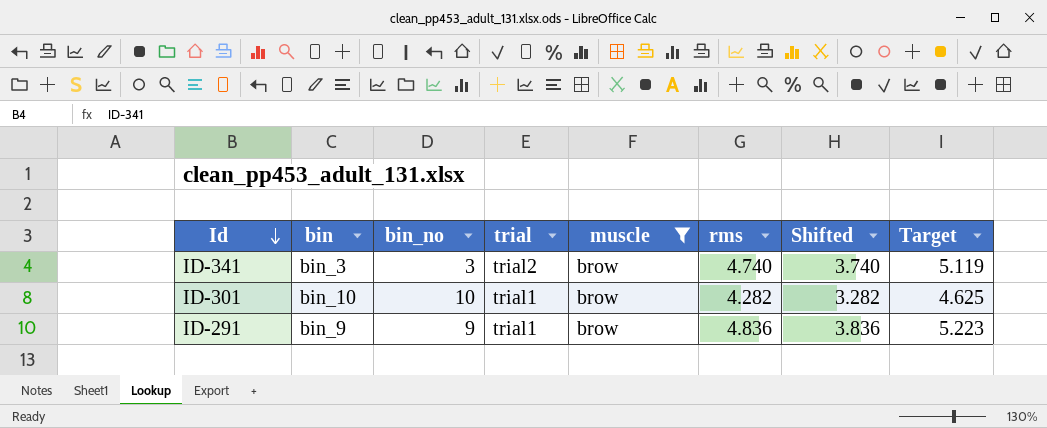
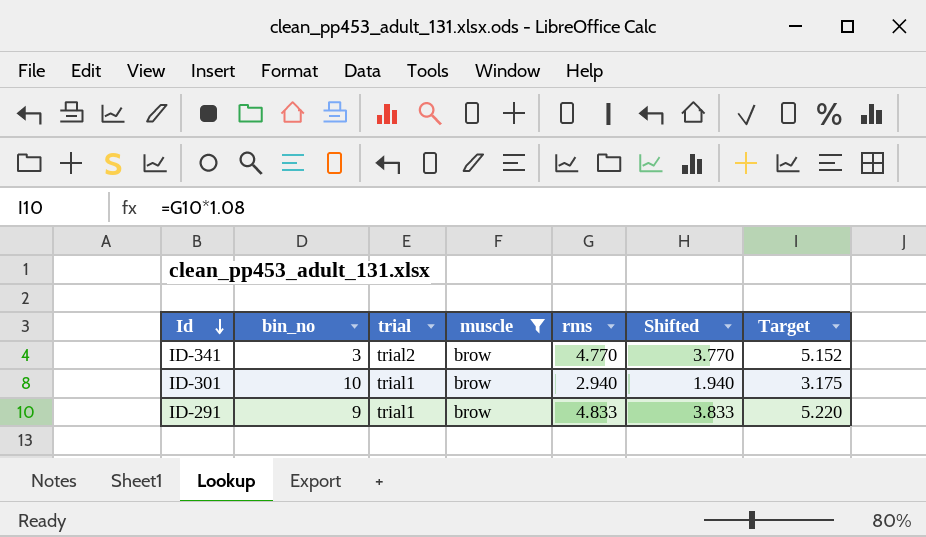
column bin | position: 2 -> none
ID-341 | rms: 4.740 -> 4.770
ID-341 | Shifted: 3.740 -> 3.770
ID-341 | Target: 5.119 -> 5.152
ID-301 | rms: 4.282 -> 2.940
ID-301 | Shifted: 3.282 -> 1.940
ID-301 | Target: 4.625 -> 3.175
ID-291 | rms: 4.836 -> 4.833
ID-291 | Shifted: 3.836 -> 3.833
ID-291 | Target: 5.223 -> 5.220

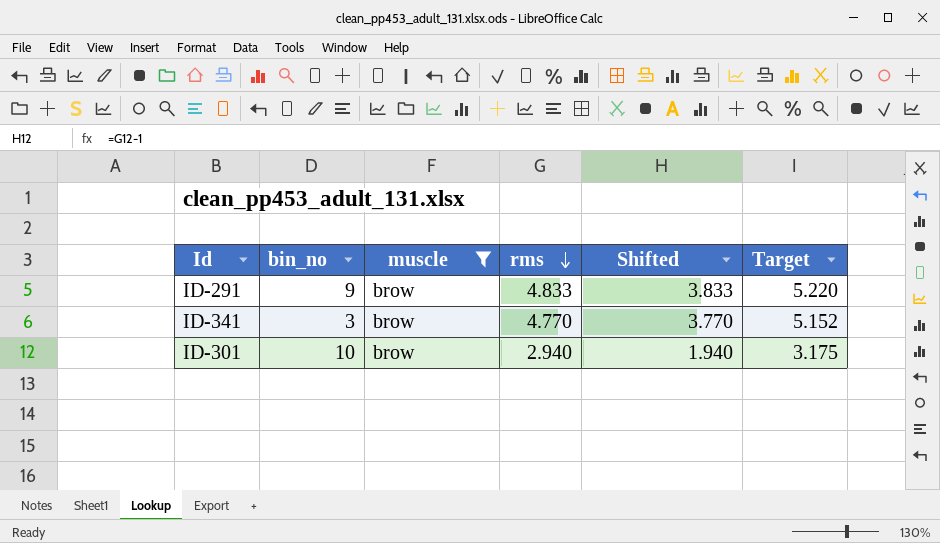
row order: Id descending -> rms descending
column trial | position: 3 -> none

